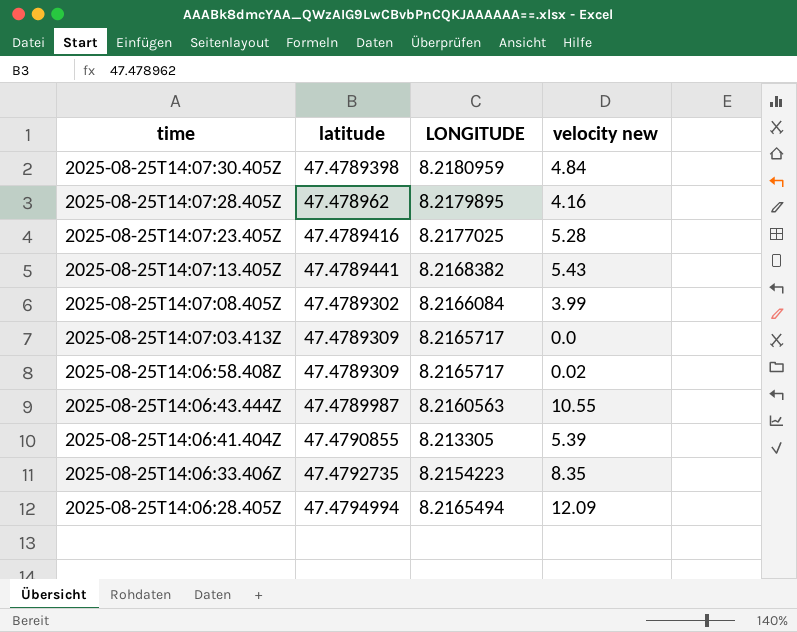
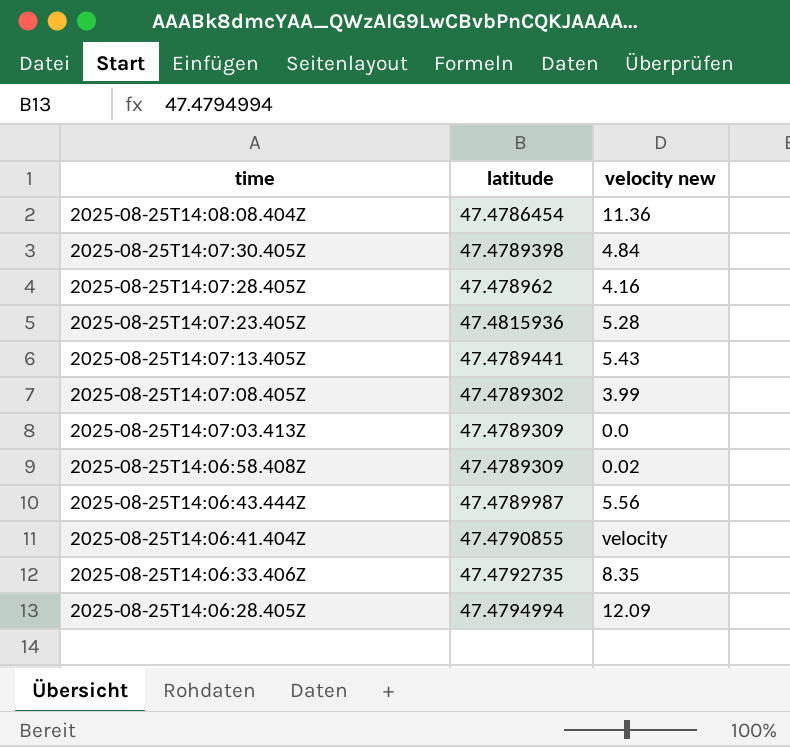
column LONGITUDE | position: 3 -> none
row 2025-08-25T14:08:08.404Z: none -> 47.4786454 | 11.36
2025-08-25T14:07:23.405Z | latitude: 47.4789416 -> 47.4815936
2025-08-25T14:06:43.444Z | velocity new: 10.55 -> 5.56
2025-08-25T14:06:41.404Z | velocity new: 5.39 -> velocity

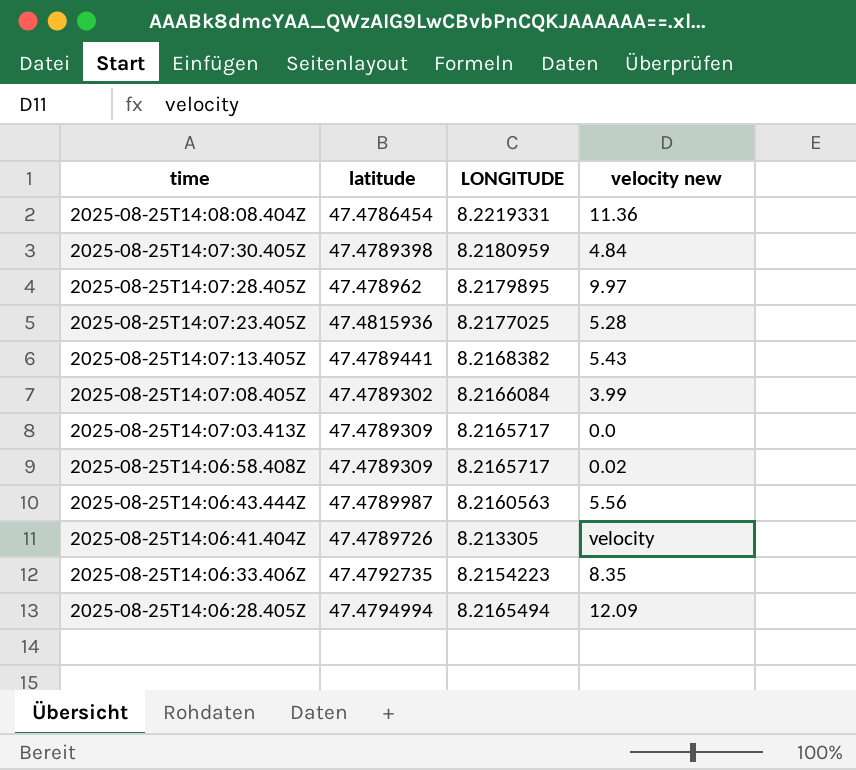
column LONGITUDE | position: none -> 3
2025-08-25T14:07:28.405Z | velocity new: 4.16 -> 9.97
2025-08-25T14:06:41.404Z | latitude: 47.4790855 -> 47.4789726

